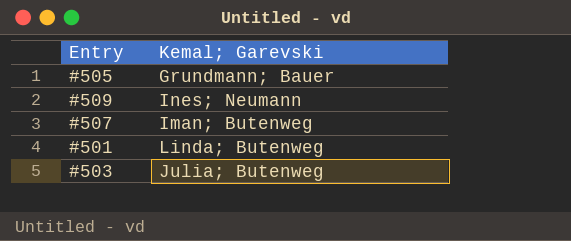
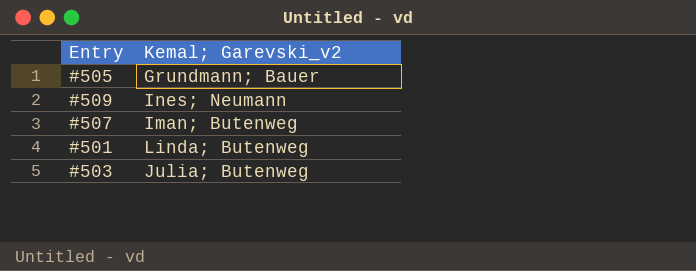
column name: Kemal; Garevski -> Kemal; Garevski_v2

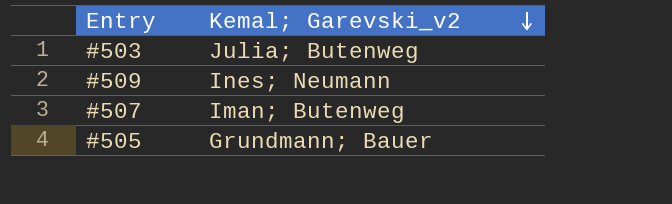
row order: none -> Kemal; Garevski_v2 descending
row #501: Linda; Butenweg -> none

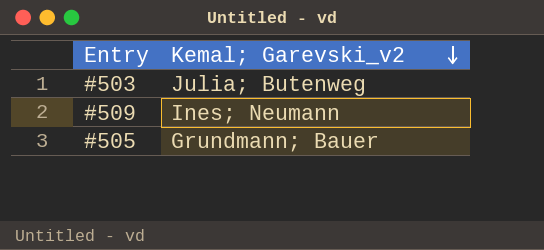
row #507: Iman; Butenweg -> none

